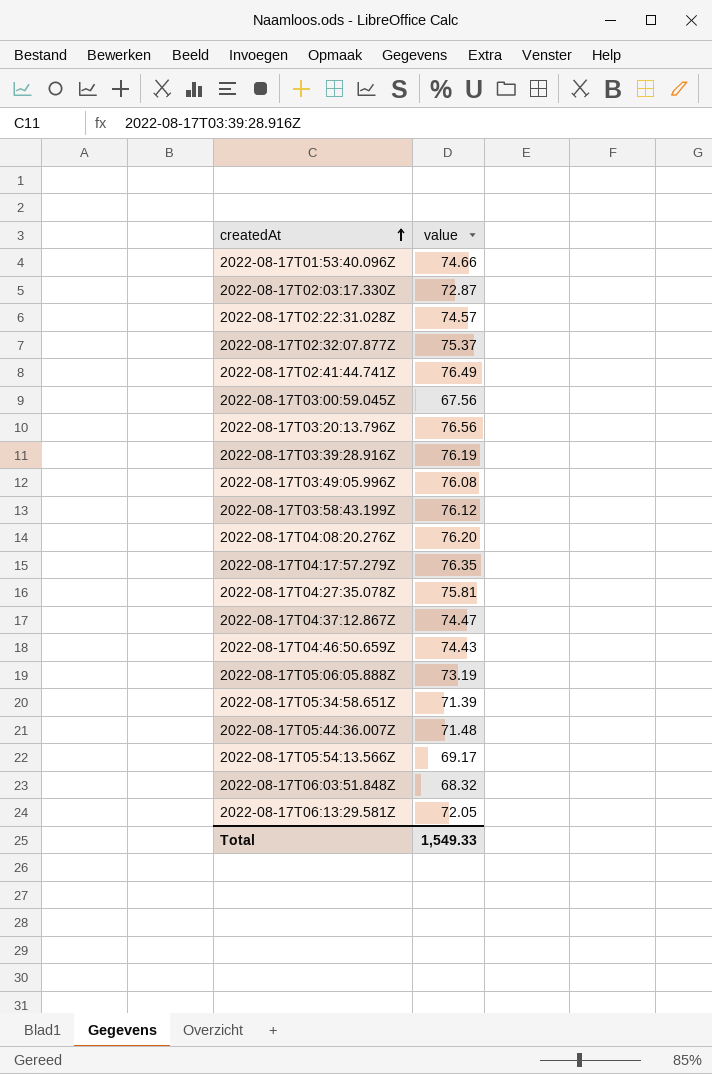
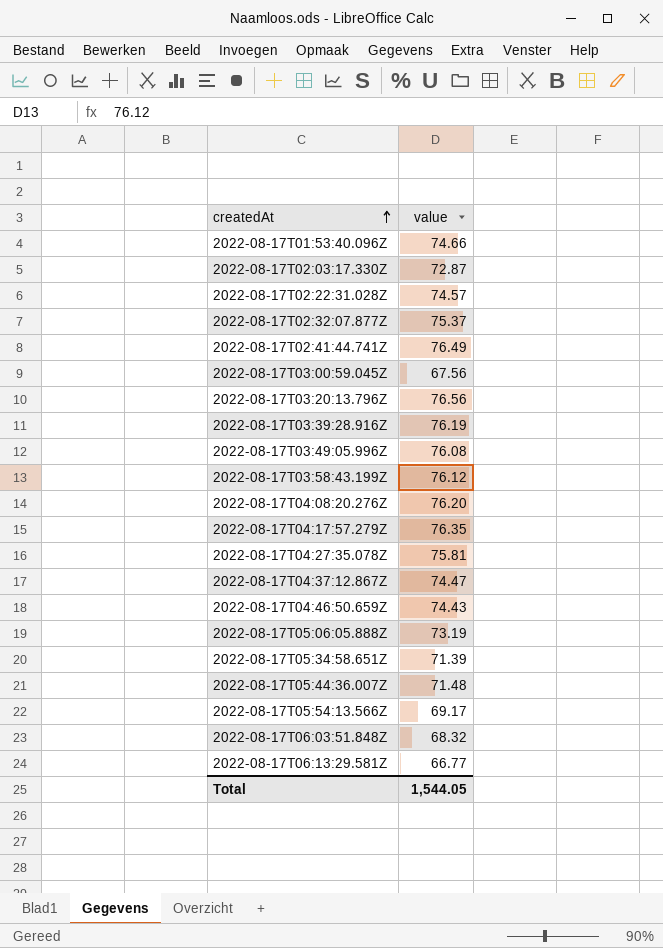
2022-08-17T06:13:29.581Z | value: 72.05 -> 66.77
Total | value: 1,549.33 -> 1,544.05

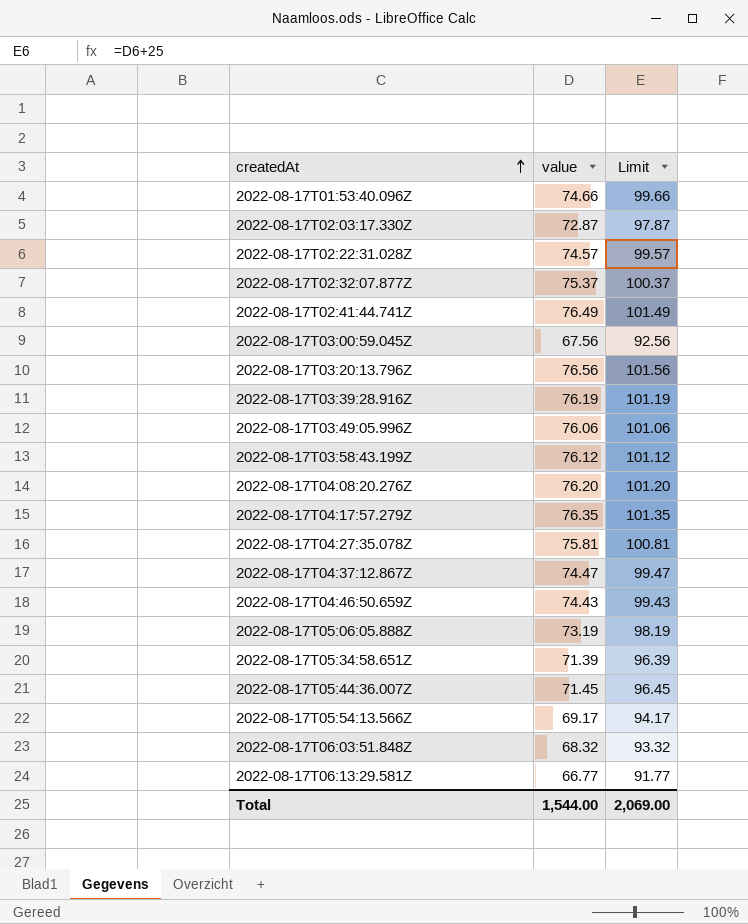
column Limit | formula: none -> [value] + 25
2022-08-17T03:49:05.996Z | value: 76.08 -> 76.06
2022-08-17T05:44:36.007Z | value: 71.48 -> 71.45
Total | value: 1,544.05 -> 1,544.00

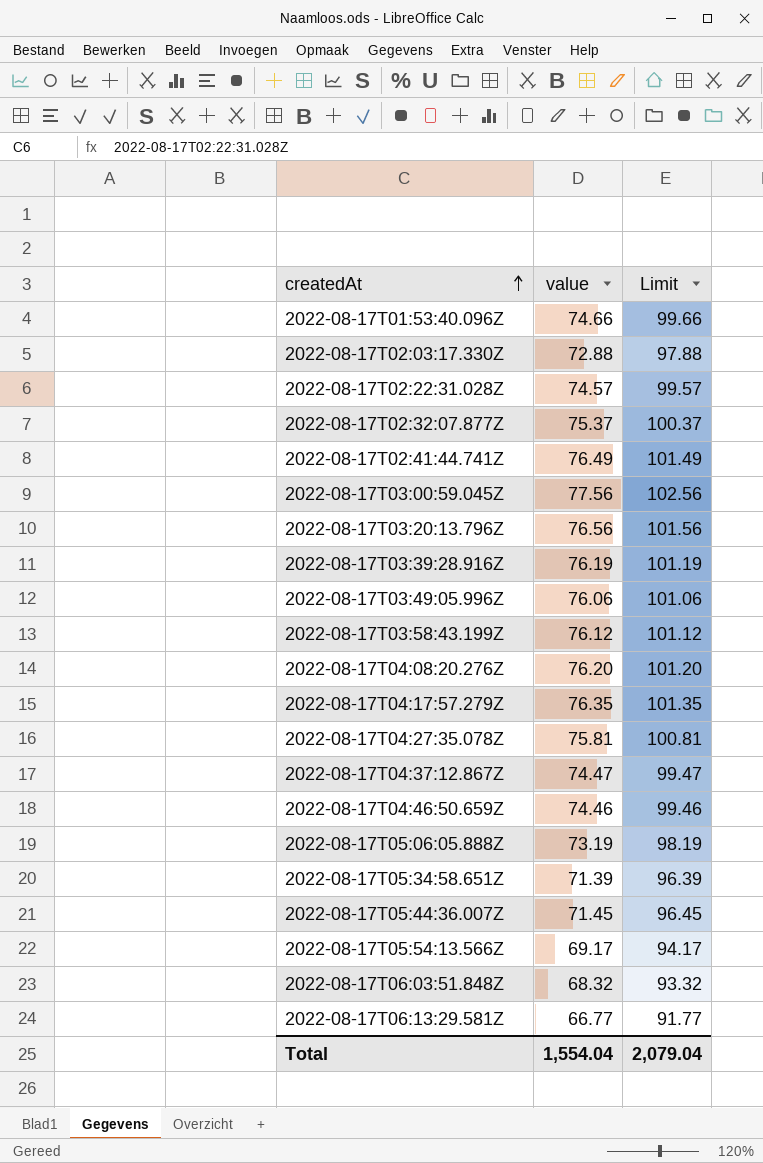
2022-08-17T02:03:17.330Z | value: 72.87 -> 72.88
2022-08-17T02:03:17.330Z | Limit: 97.87 -> 97.88
2022-08-17T03:00:59.045Z | value: 67.56 -> 77.56
2022-08-17T03:00:59.045Z | Limit: 92.56 -> 102.56
2022-08-17T04:46:50.659Z | value: 74.43 -> 74.46
2022-08-17T04:46:50.659Z | Limit: 99.43 -> 99.46
Total | value: 1,544.00 -> 1,554.04
Total | Limit: 2,069.00 -> 2,079.04

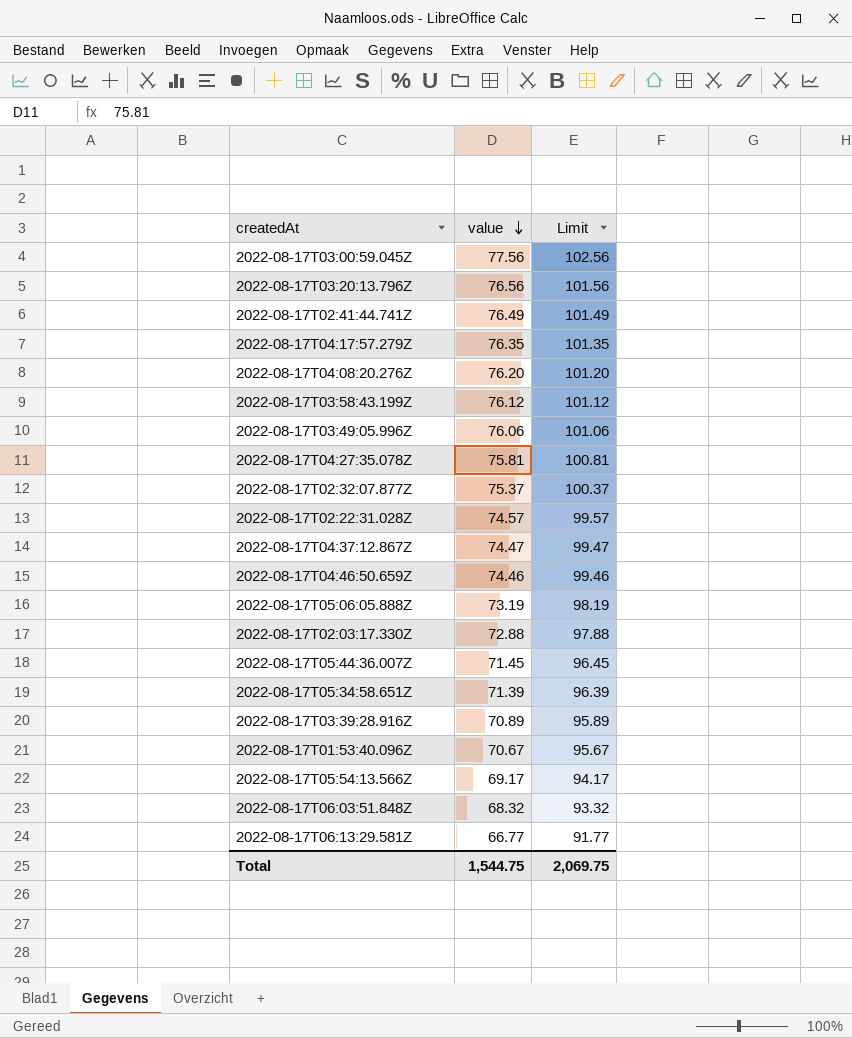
row order: createdAt ascending -> value descending
2022-08-17T03:39:28.916Z | value: 76.19 -> 70.89
2022-08-17T03:39:28.916Z | Limit: 101.19 -> 95.89
2022-08-17T01:53:40.096Z | value: 74.66 -> 70.67
2022-08-17T01:53:40.096Z | Limit: 99.66 -> 95.67
Total | value: 1,554.04 -> 1,544.75
Total | Limit: 2,079.04 -> 2,069.75

